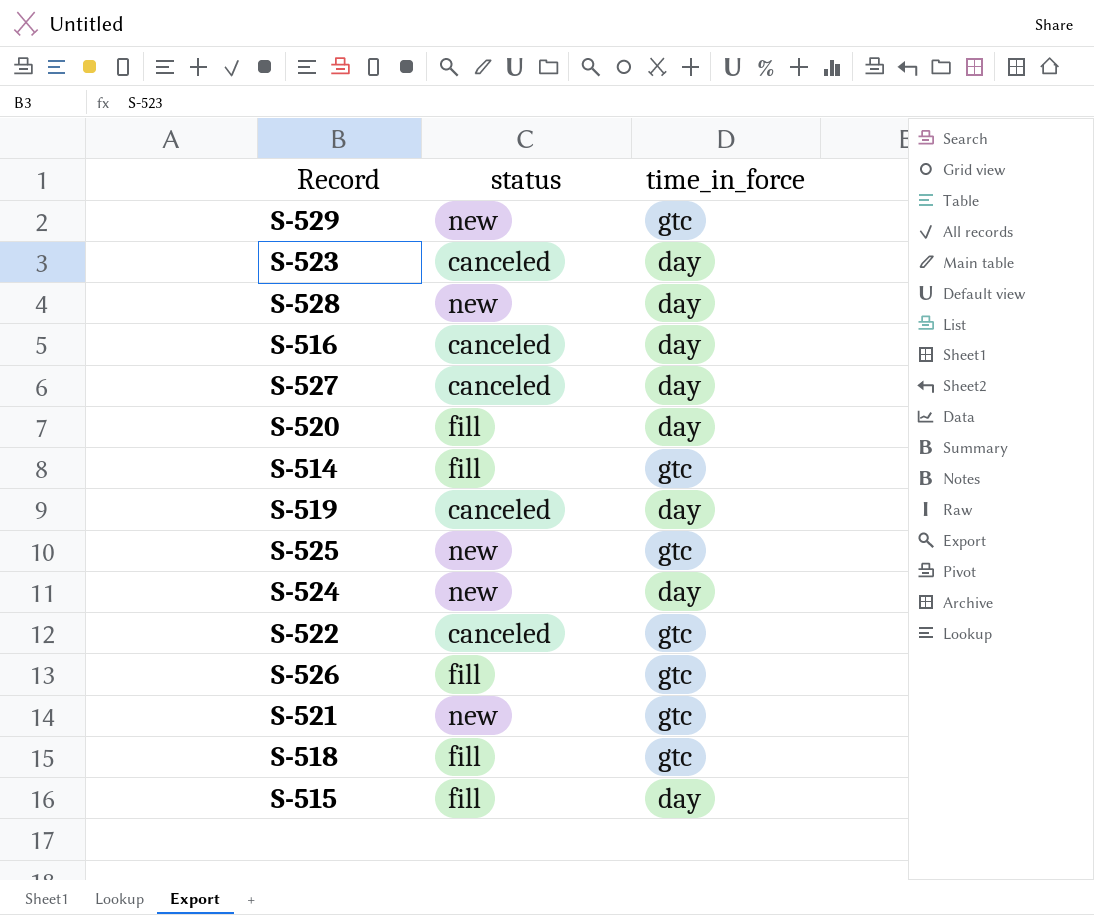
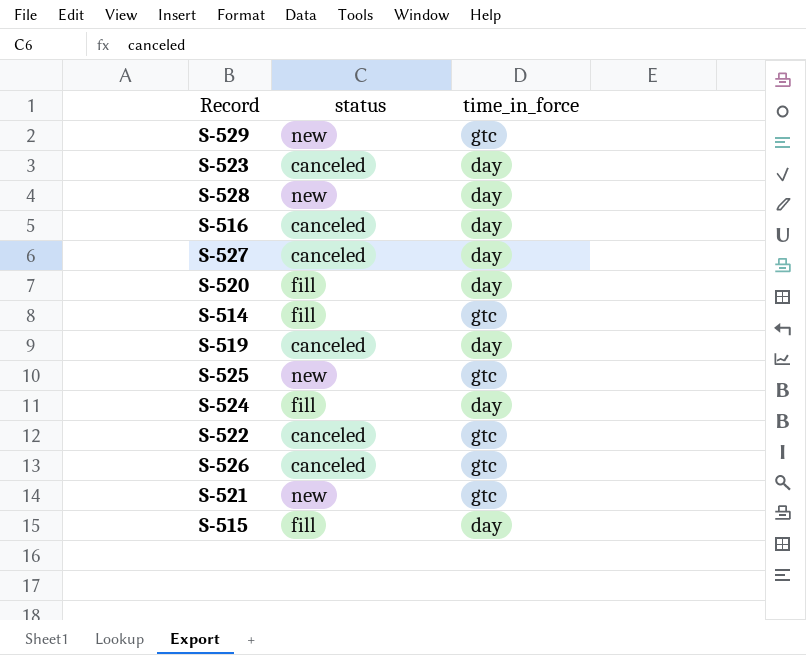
row S-518: fill | gtc -> none
S-524 | status: new -> fill
S-526 | status: fill -> canceled

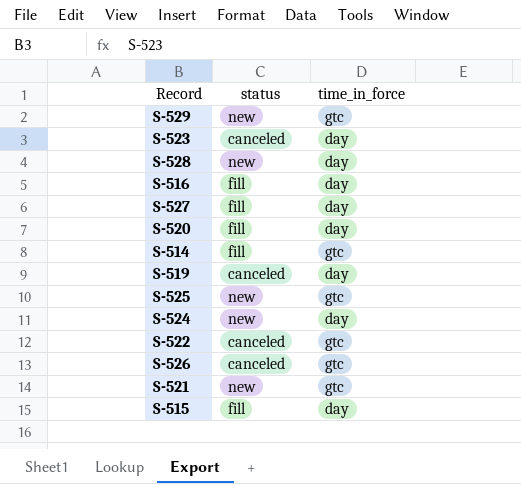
S-516 | status: canceled -> fill
S-527 | status: canceled -> fill
S-524 | status: fill -> new

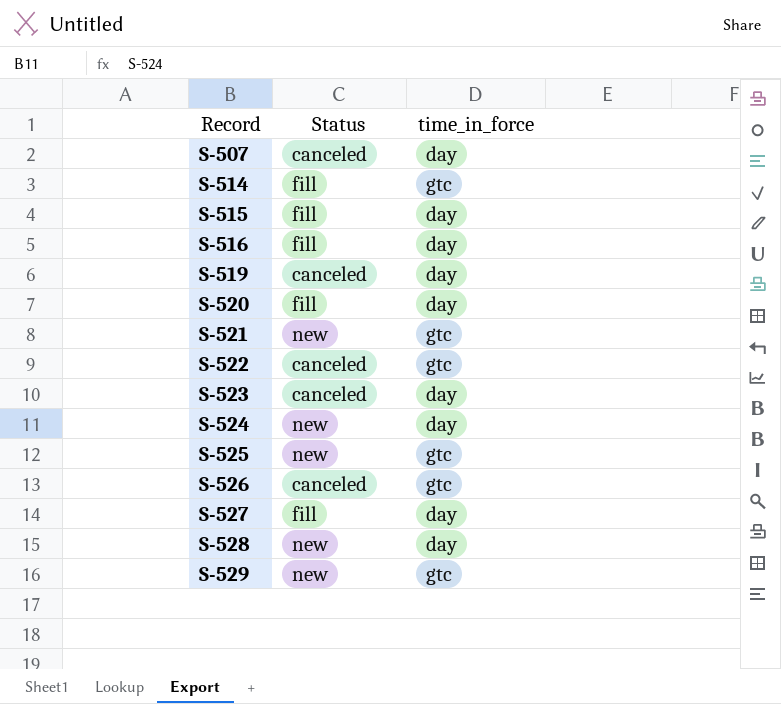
row order: none -> Record ascending
column name: status -> Status
row S-507: none -> canceled | day

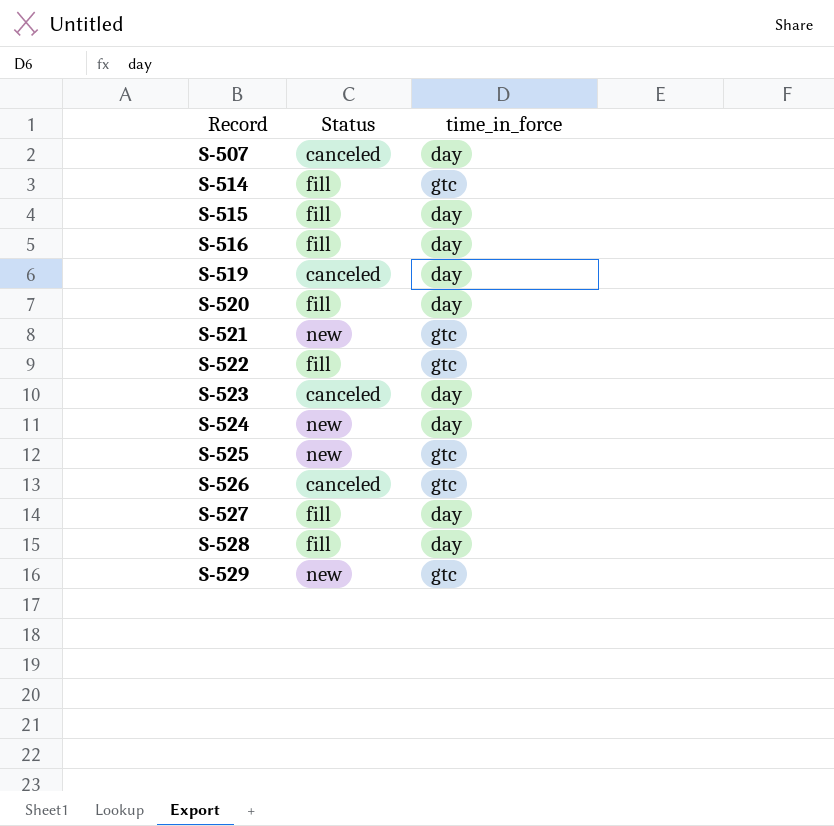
S-522 | Status: canceled -> fill
S-528 | Status: new -> fill

